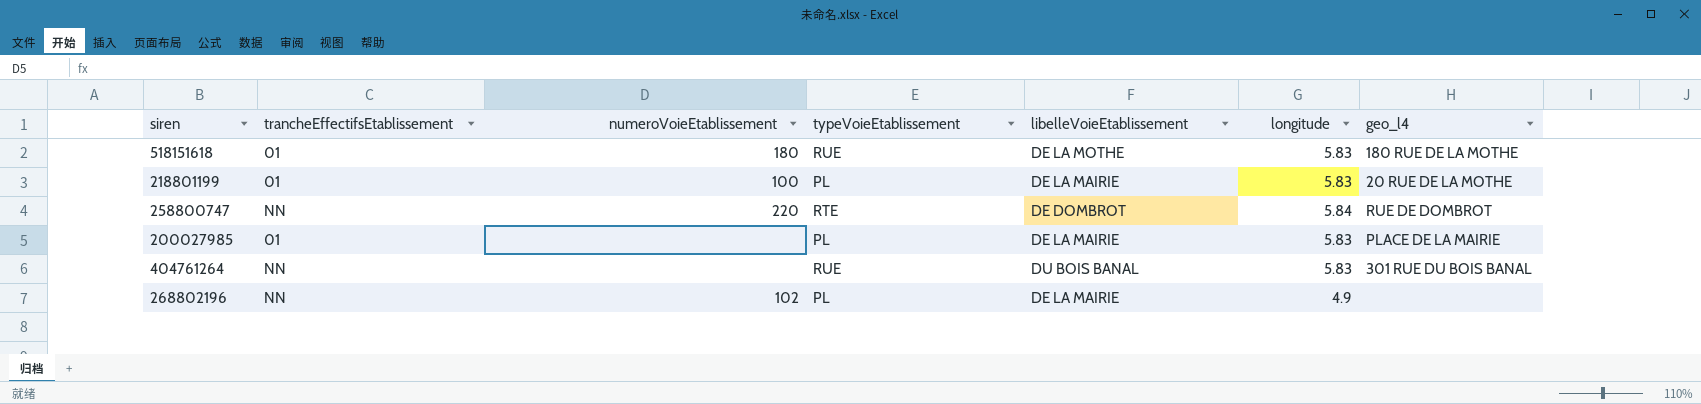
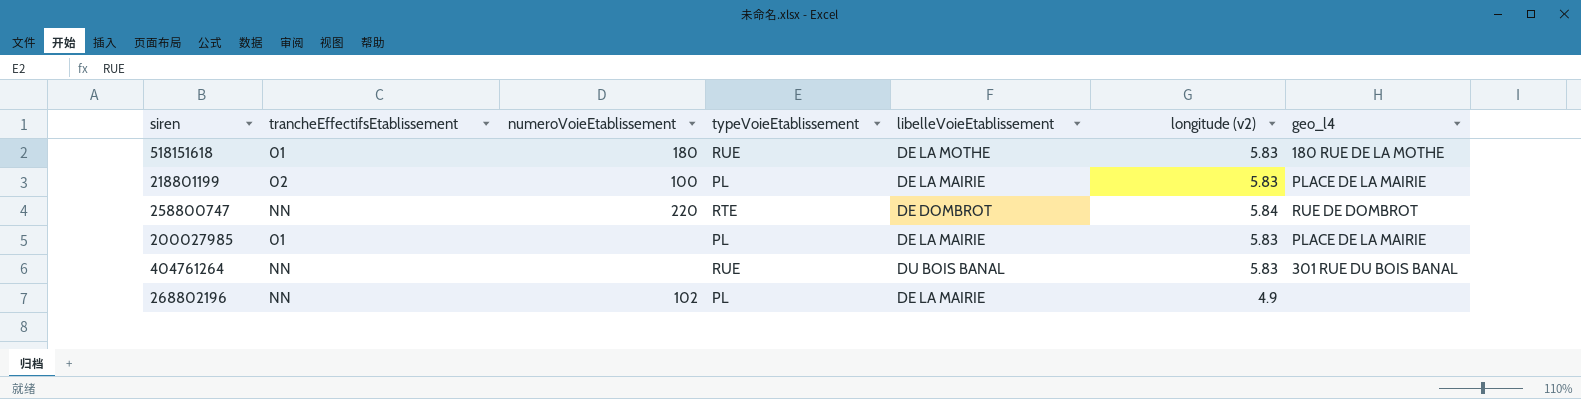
column name: longitude -> longitude (v2)
218801199 | trancheEffectifsEtablissement: 01 -> 02
218801199 | geo_l4: 20 RUE DE LA MOTHE -> PLACE DE LA MAIRIE

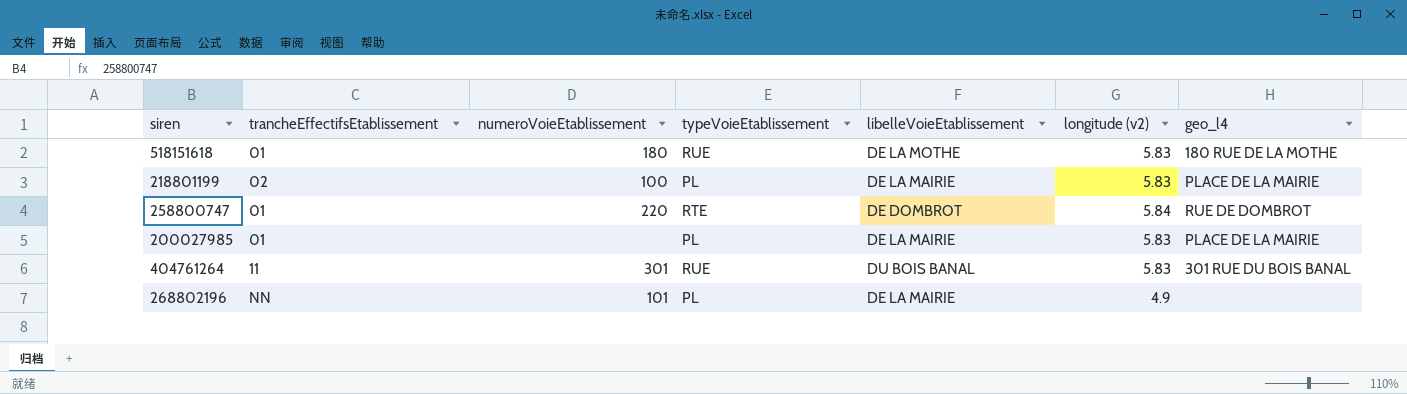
258800747 | trancheEffectifsEtablissement: NN -> 01
404761264 | trancheEffectifsEtablissement: NN -> 11
404761264 | numeroVoieEtablissement: none -> 301
268802196 | numeroVoieEtablissement: 102 -> 101

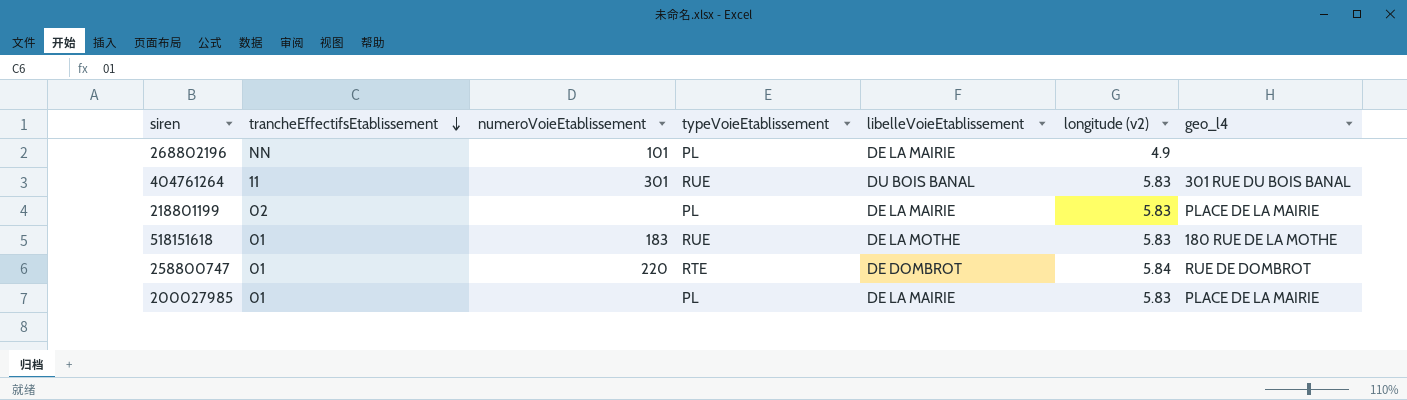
row order: none -> trancheEffectifsEtablissement descending
218801199 | numeroVoieEtablissement: 100 -> none
518151618 | numeroVoieEtablissement: 180 -> 183

